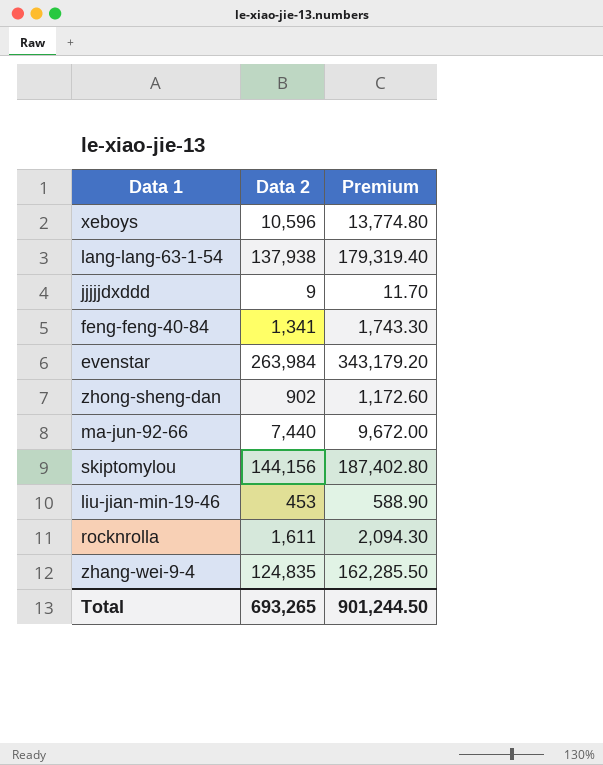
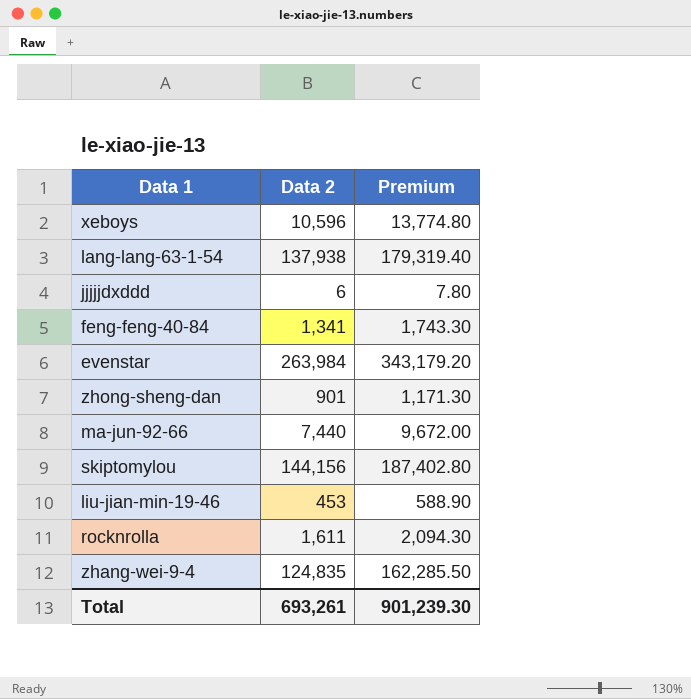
jjjjjdxddd | Data 2: 9 -> 6
jjjjjdxddd | Premium: 11.70 -> 7.80
zhong-sheng-dan | Data 2: 902 -> 901
zhong-sheng-dan | Premium: 1,172.60 -> 1,171.30
Total | Data 2: 693,265 -> 693,261
Total | Premium: 901,244.50 -> 901,239.30

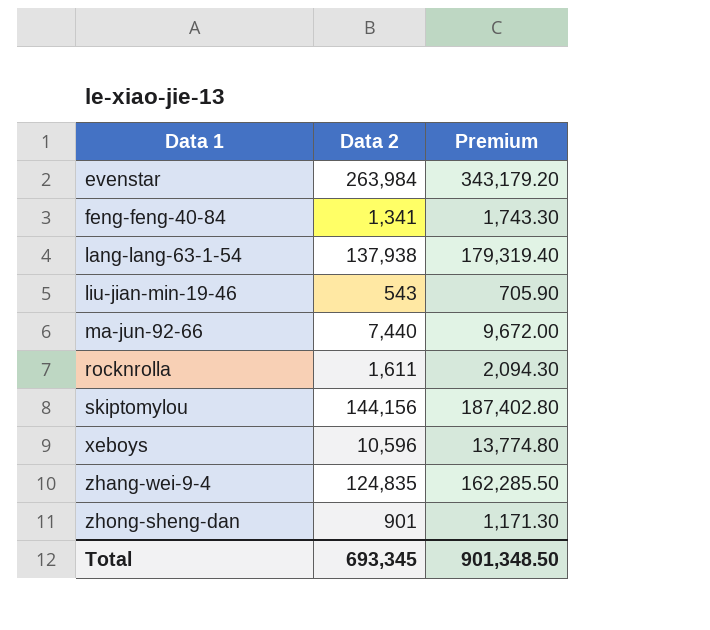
row order: none -> Data 1 ascending
row jjjjjdxddd: 6 | 7.80 -> none
liu-jian-min-19-46 | Data 2: 453 -> 543
liu-jian-min-19-46 | Premium: 588.90 -> 705.90
Total | Data 2: 693,261 -> 693,345
Total | Premium: 901,239.30 -> 901,348.50

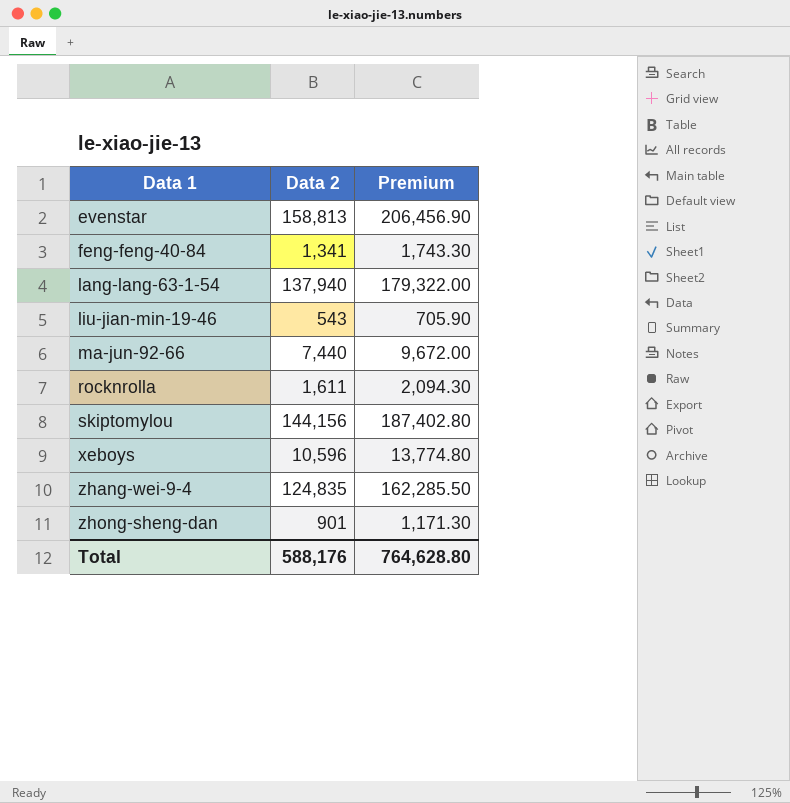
evenstar | Data 2: 263,984 -> 158,813
evenstar | Premium: 343,179.20 -> 206,456.90
lang-lang-63-1-54 | Data 2: 137,938 -> 137,940
lang-lang-63-1-54 | Premium: 179,319.40 -> 179,322.00
Total | Data 2: 693,345 -> 588,176
Total | Premium: 901,348.50 -> 764,628.80

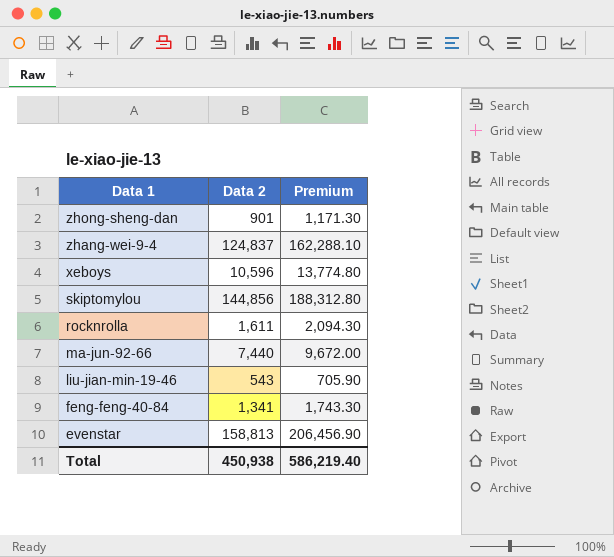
row order: Data 1 ascending -> Data 1 descending
row lang-lang-63-1-54: 137,940 | 179,322.00 -> none
zhang-wei-9-4 | Data 2: 124,835 -> 124,837
zhang-wei-9-4 | Premium: 162,285.50 -> 162,288.10
skiptomylou | Data 2: 144,156 -> 144,856
skiptomylou | Premium: 187,402.80 -> 188,312.80
Total | Data 2: 588,176 -> 450,938
Total | Premium: 764,628.80 -> 586,219.40

